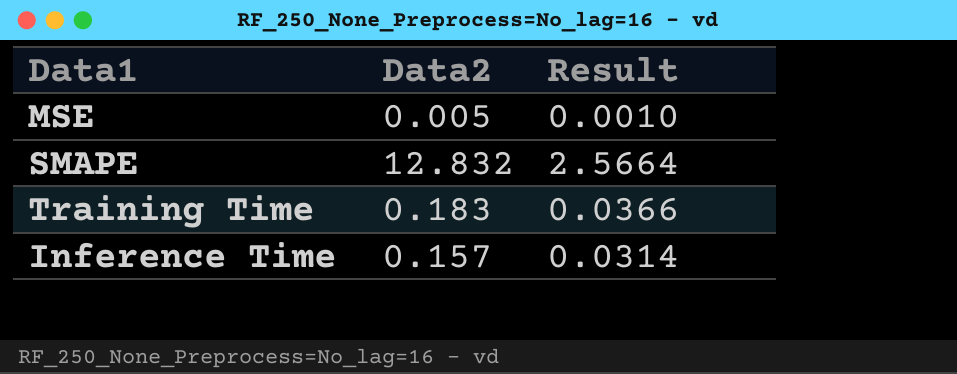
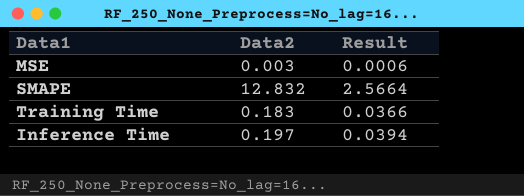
MSE | Data2: 0.005 -> 0.003
MSE | Result: 0.0010 -> 0.0006
Inference Time | Data2: 0.157 -> 0.197
Inference Time | Result: 0.0314 -> 0.0394

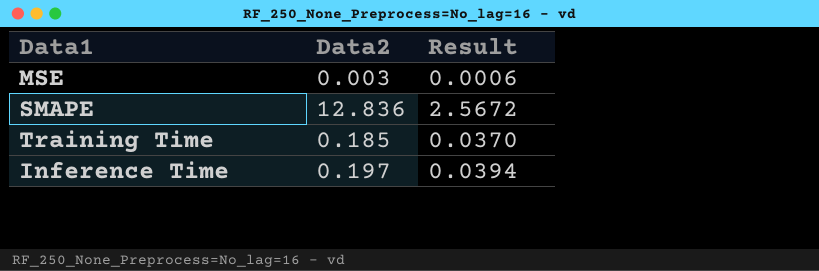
SMAPE | Data2: 12.832 -> 12.836
SMAPE | Result: 2.5664 -> 2.5672
Training Time | Data2: 0.183 -> 0.185
Training Time | Result: 0.0366 -> 0.0370

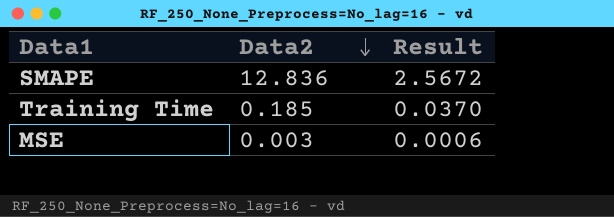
row order: none -> Data2 descending
row Inference Time: 0.197 | 0.0394 -> none

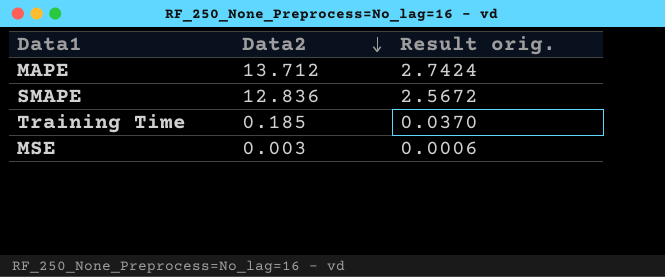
column name: Result -> Result orig.
row MAPE: none -> 13.712 | 2.7424

